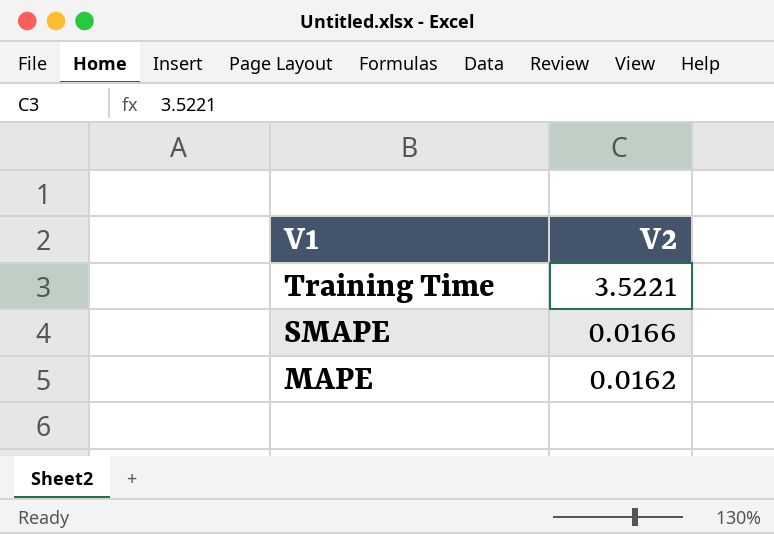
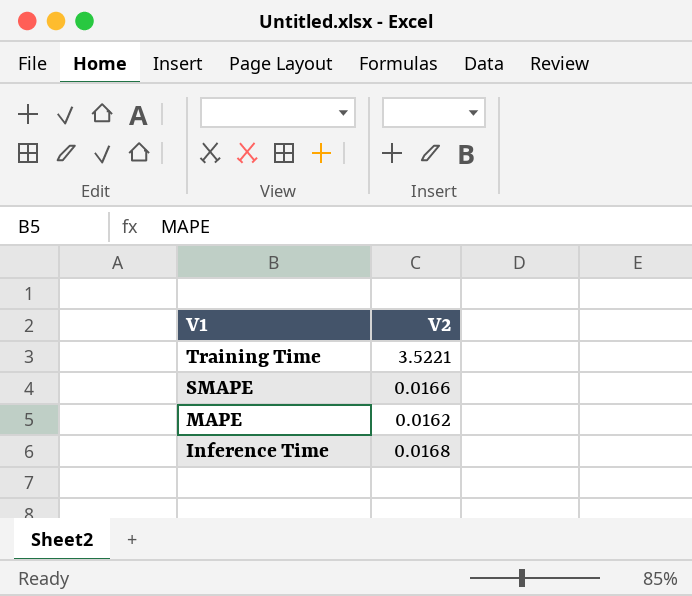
row Inference Time: none -> 0.0168

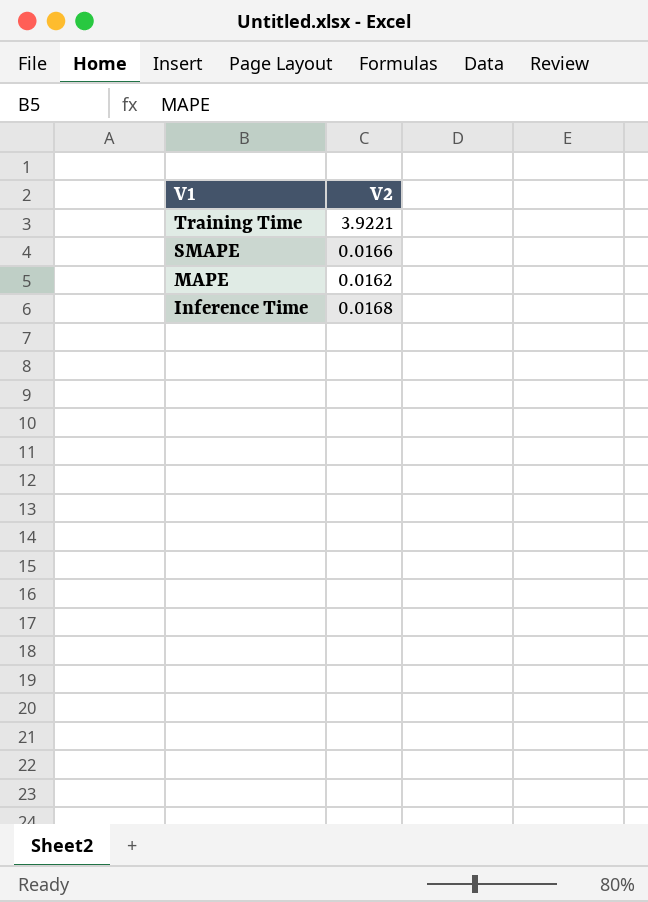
Training Time | V2: 3.5221 -> 3.9221

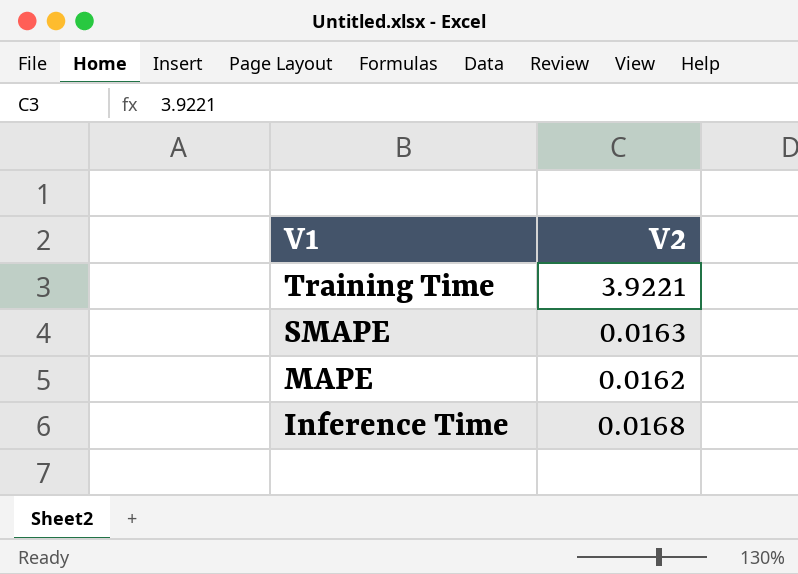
SMAPE | V2: 0.0166 -> 0.0163

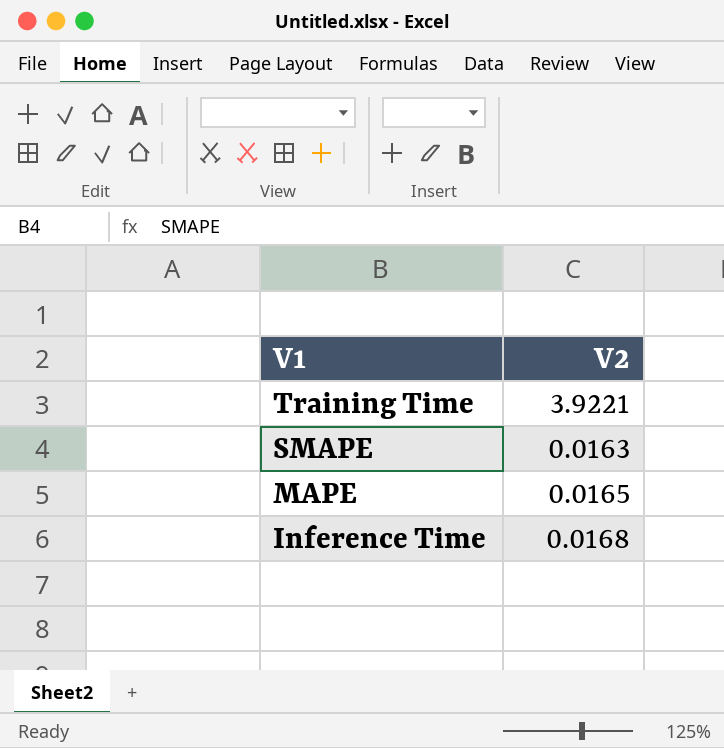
MAPE | V2: 0.0162 -> 0.0165

